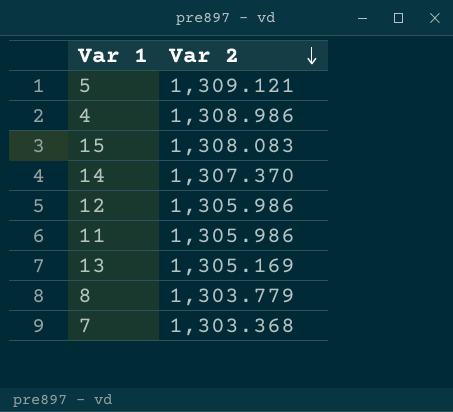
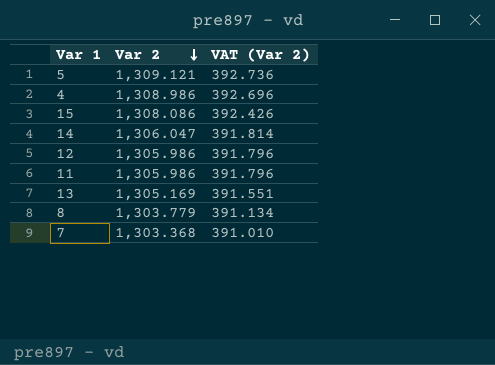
column VAT (Var 2) | formula: none -> [Var 2] * 0.3
15 | Var 2: 1,308.083 -> 1,308.086
14 | Var 2: 1,307.370 -> 1,306.047

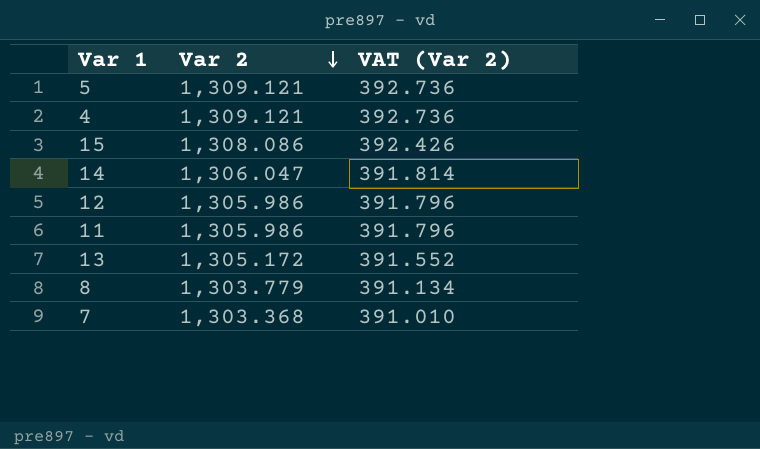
4 | Var 2: 1,308.986 -> 1,309.121
4 | VAT (Var 2): 392.696 -> 392.736
13 | Var 2: 1,305.169 -> 1,305.172
13 | VAT (Var 2): 391.551 -> 391.552

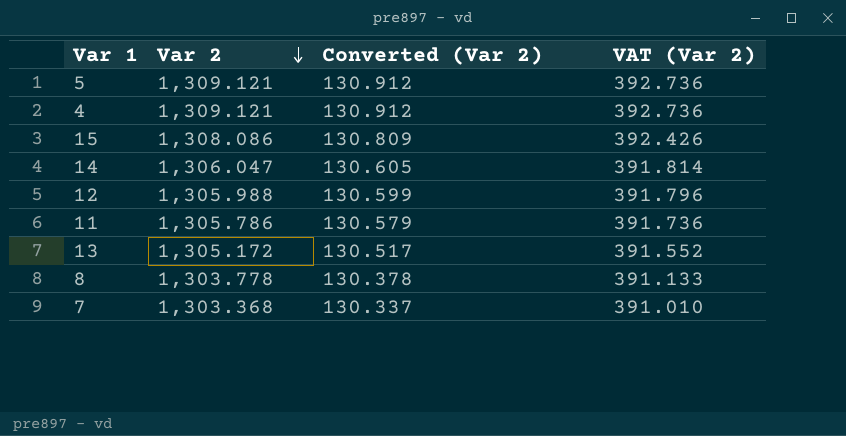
column Converted (Var 2) | formula: none -> [Var 2] * 0.1
12 | Var 2: 1,305.986 -> 1,305.988
11 | Var 2: 1,305.986 -> 1,305.786
11 | VAT (Var 2): 391.796 -> 391.736
8 | Var 2: 1,303.779 -> 1,303.778
8 | VAT (Var 2): 391.134 -> 391.133

